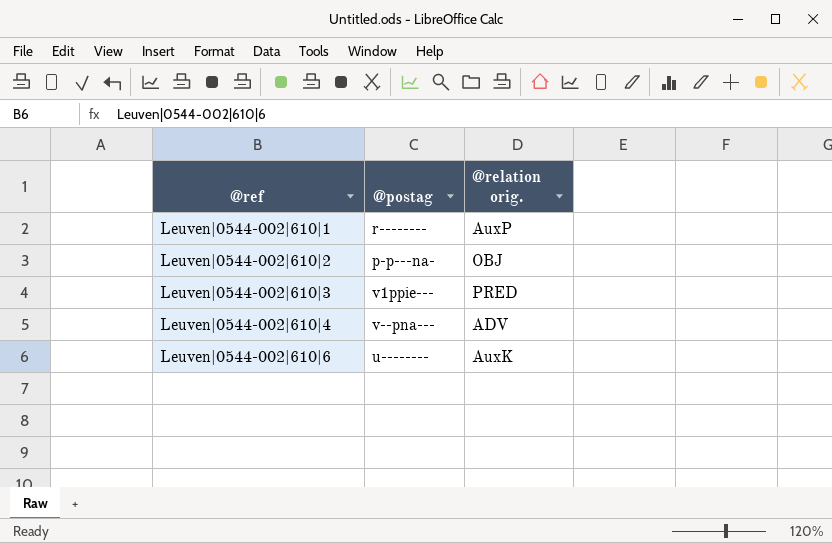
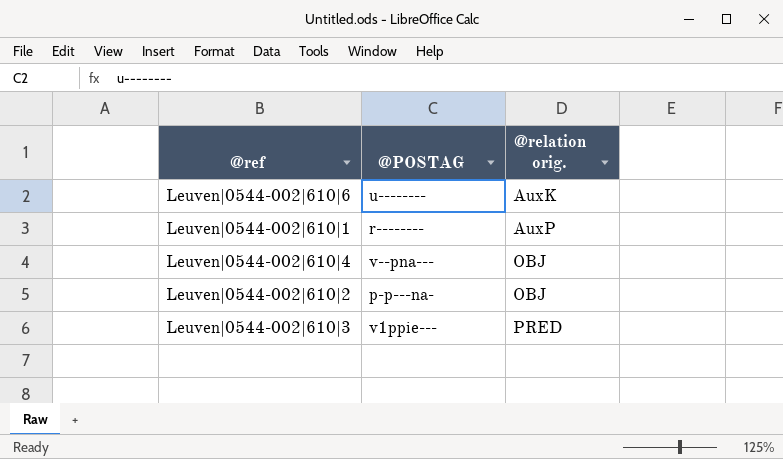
row order: @ref ascending -> @relation orig. ascending
column name: @postag -> @POSTAG
Leuven|0544-002|610|4 | @relation orig.: ADV -> OBJ

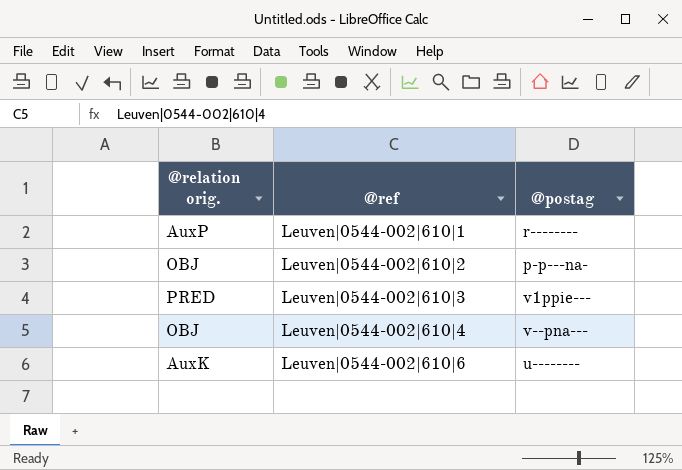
row order: @relation orig. ascending -> @ref ascending
column @relation orig. | position: 3 -> 1
column name: @POSTAG -> @postag

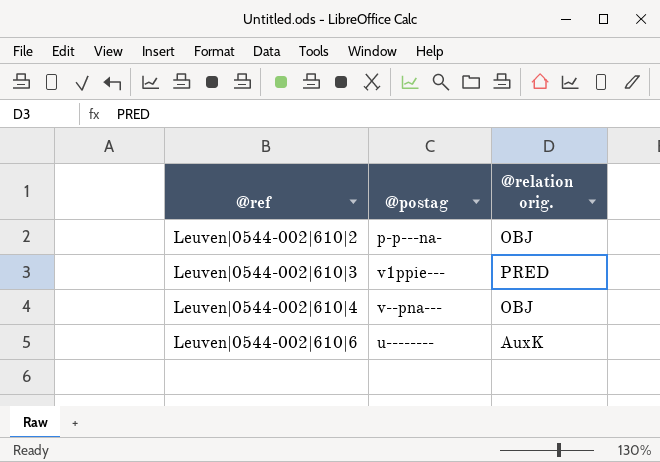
column @relation orig. | position: 1 -> 3
row Leuven|0544-002|610|1: AuxP | r-------- -> none

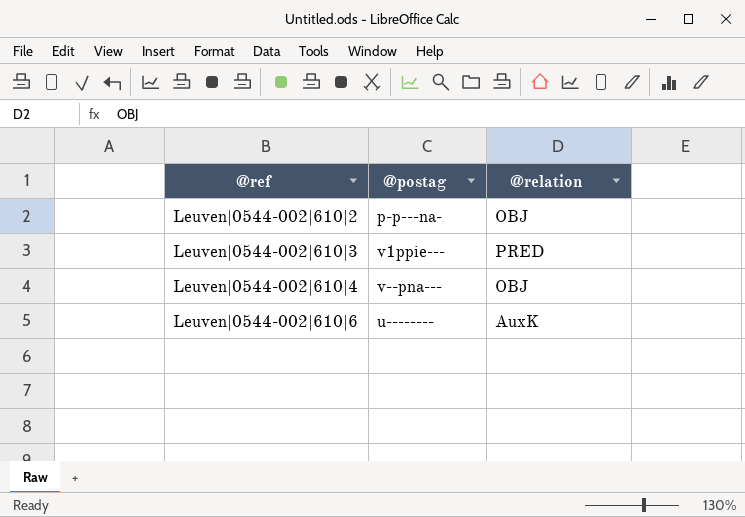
column name: @relation orig. -> @relation

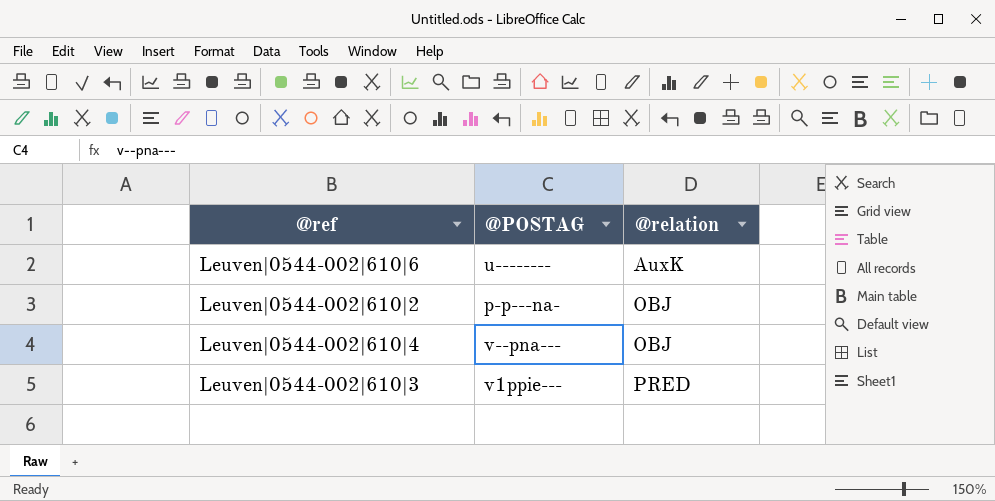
row order: @ref ascending -> @relation ascending
column name: @postag -> @POSTAG

